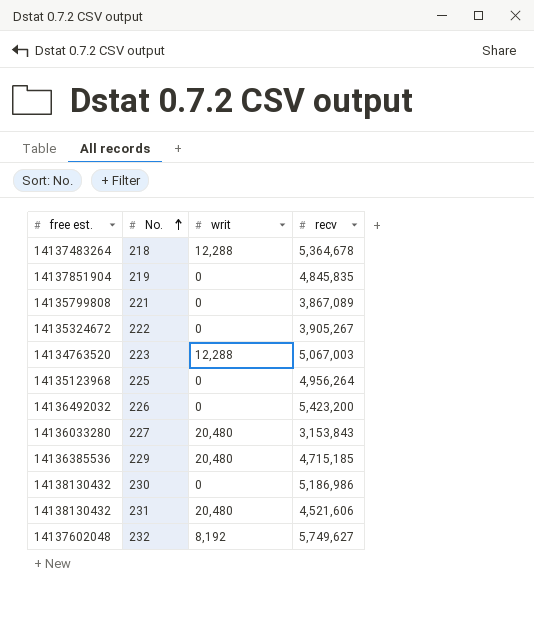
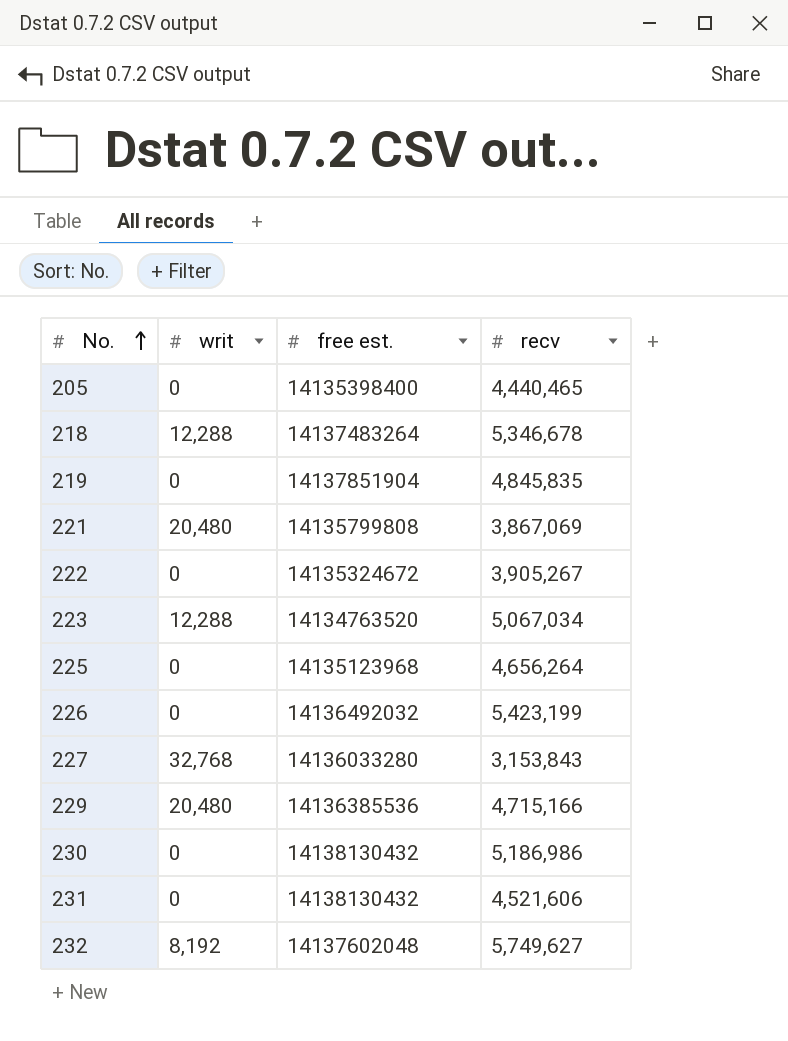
column free est. | position: 1 -> 3
row 205: none -> 0 | 14135398400 | 4,440,465
218 | recv: 5,364,678 -> 5,346,678
221 | writ: 0 -> 20,480
221 | recv: 3,867,089 -> 3,867,069
223 | recv: 5,067,003 -> 5,067,034
225 | recv: 4,956,264 -> 4,656,264
226 | recv: 5,423,200 -> 5,423,199
227 | writ: 20,480 -> 32,768
229 | recv: 4,715,185 -> 4,715,166
231 | writ: 20,480 -> 0

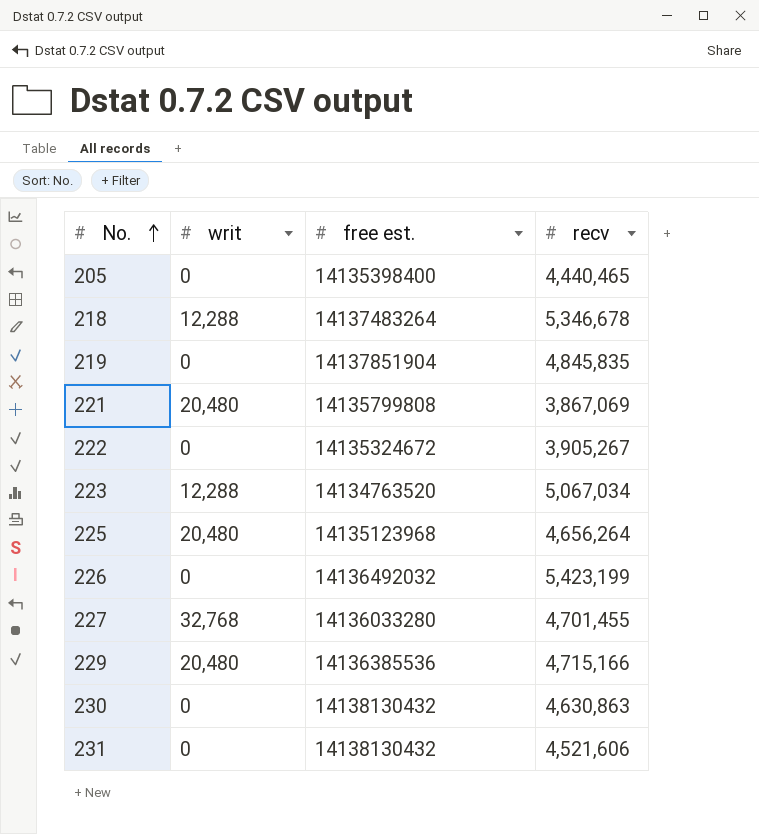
row 232: 8,192 | 14137602048 | 5,749,627 -> none
225 | writ: 0 -> 20,480
227 | recv: 3,153,843 -> 4,701,455
230 | recv: 5,186,986 -> 4,630,863

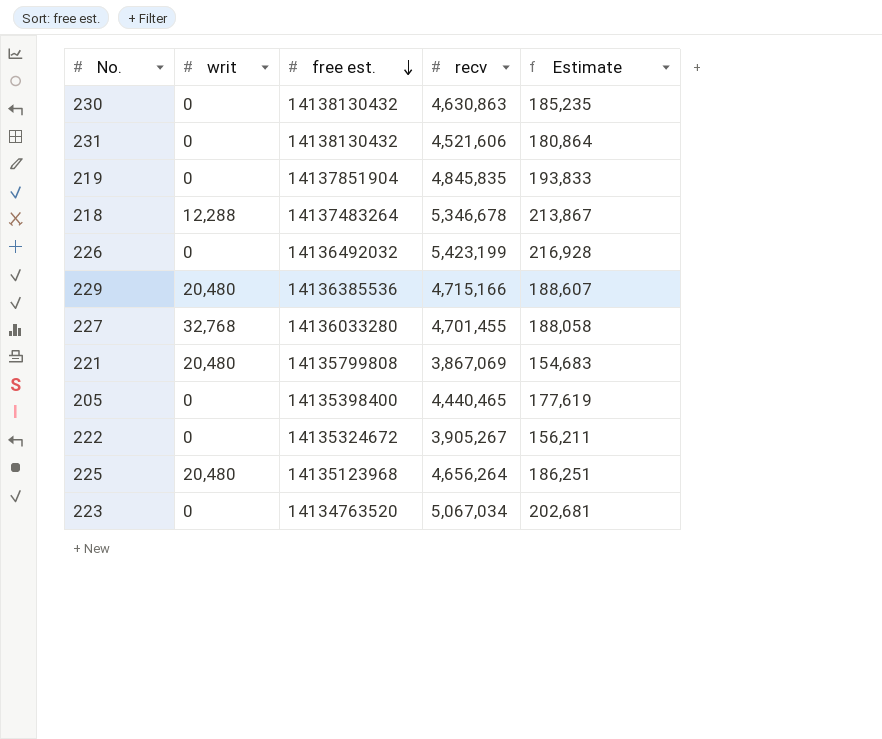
row order: No. ascending -> free est. descending
column Estimate | formula: none -> [recv] * 0.04
223 | writ: 12,288 -> 0

